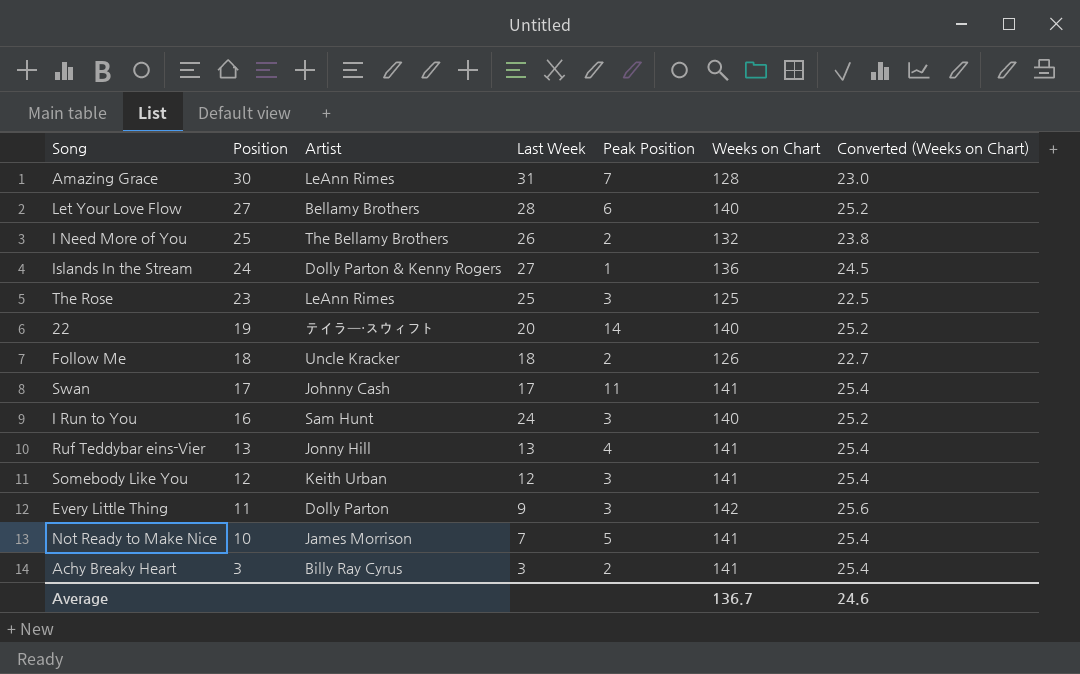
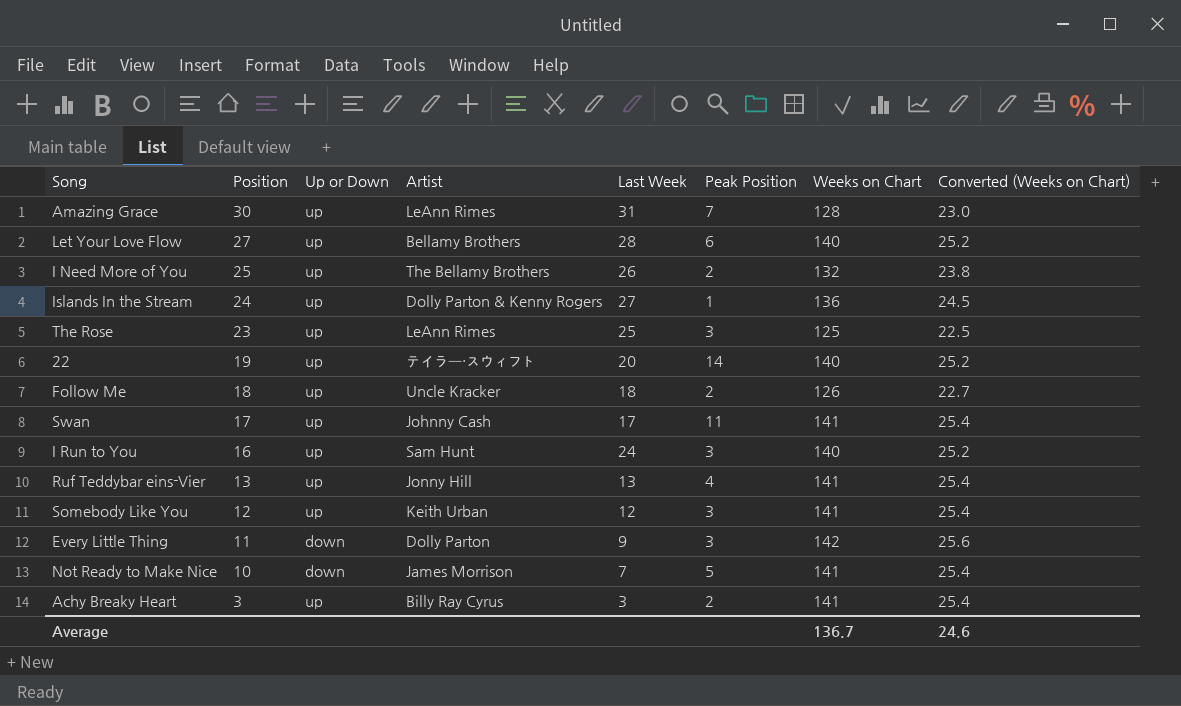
column Up or Down | position: none -> 3

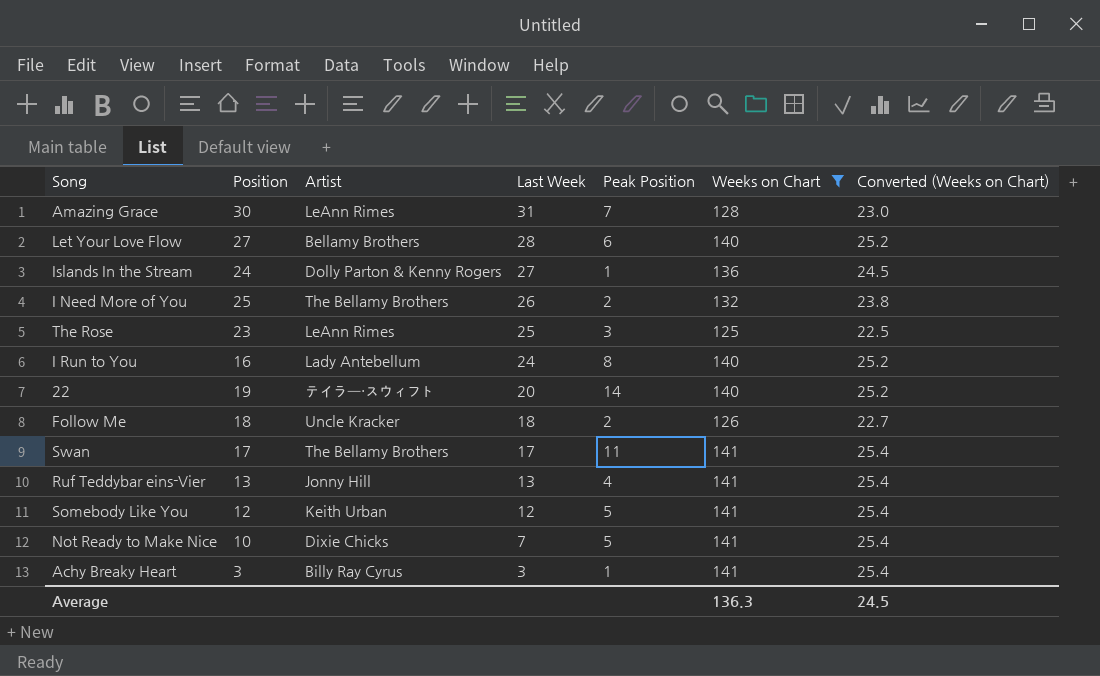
filter: none -> Weeks on Chart != 142
row order: Position descending -> Last Week descending
column Up or Down | position: 3 -> none
I Run to You | Artist: Sam Hunt -> Lady Antebellum
I Run to You | Peak Position: 3 -> 8
Swan | Artist: Johnny Cash -> The Bellamy Brothers
Somebody Like You | Peak Position: 3 -> 5
Not Ready to Make Nice | Artist: James Morrison -> Dixie Chicks
Achy Breaky Heart | Peak Position: 2 -> 1
Average | Weeks on Chart: 136.7 -> 136.3
Average | Converted (Weeks on Chart): 24.6 -> 24.5

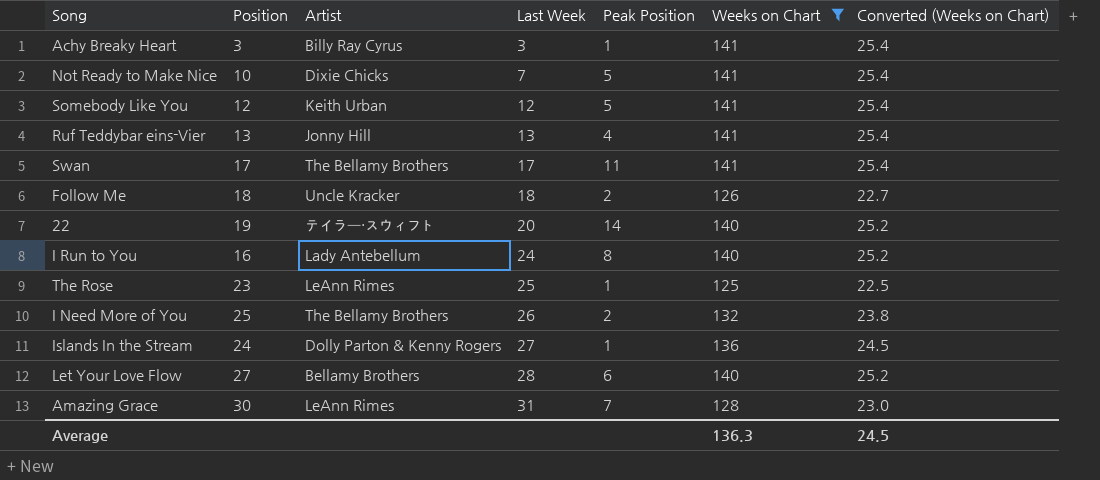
row order: Last Week descending -> Last Week ascending
The Rose | Peak Position: 3 -> 1

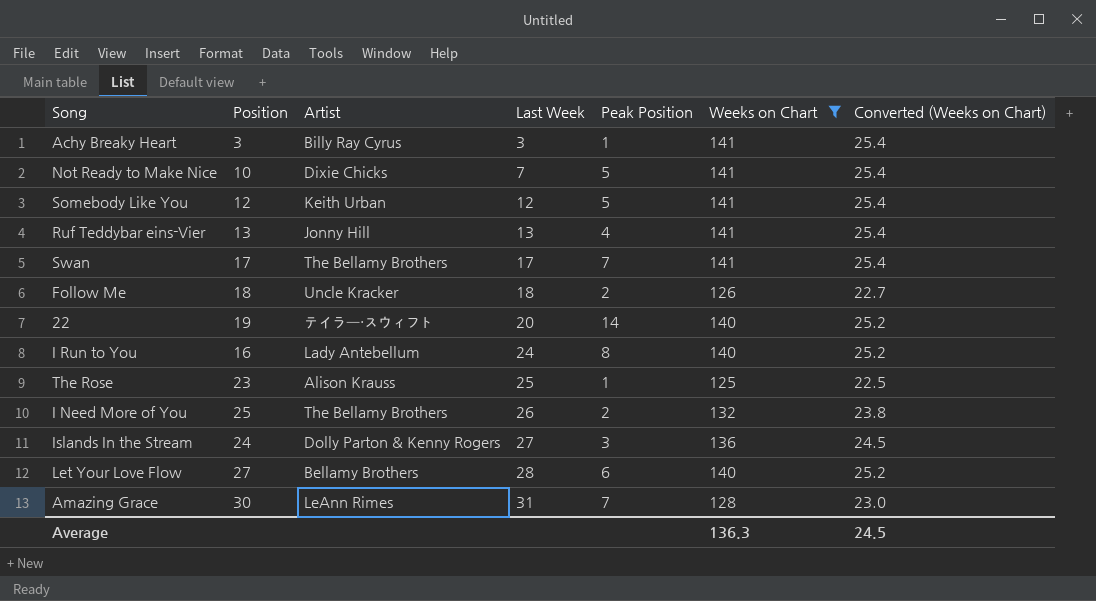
Swan | Peak Position: 11 -> 7
The Rose | Artist: LeAnn Rimes -> Alison Krauss
Islands In the Stream | Peak Position: 1 -> 3

